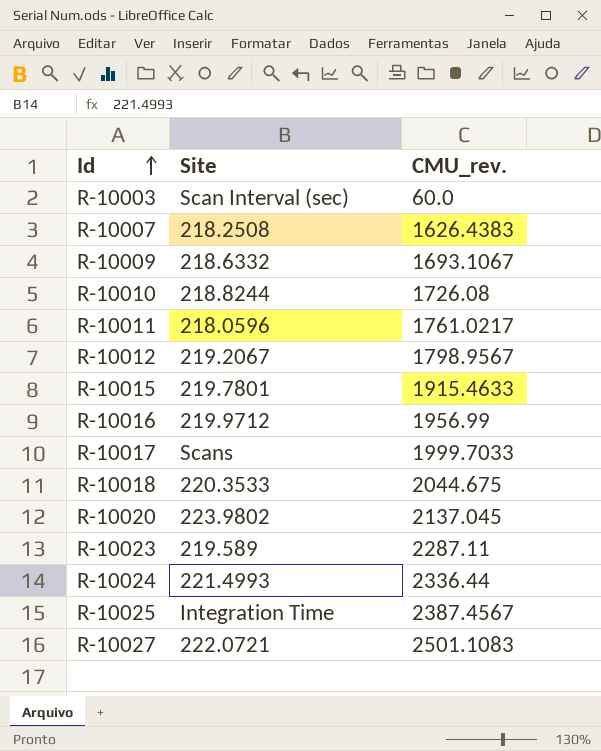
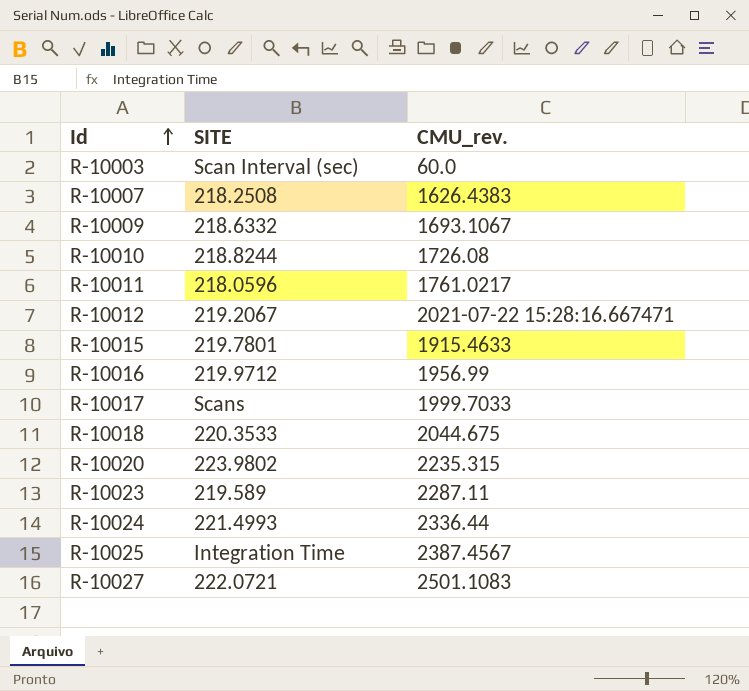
column name: Site -> SITE
R-10012 | CMU_rev.: 1798.9567 -> 2021-07-22 15:28:16.667471
R-10020 | CMU_rev.: 2137.045 -> 2235.315

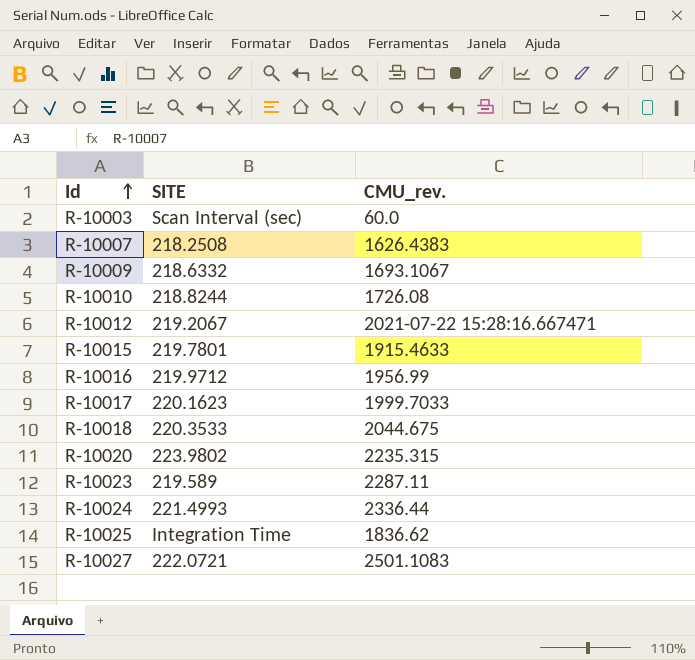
row R-10011: 218.0596 | 1761.0217 -> none
R-10017 | SITE: Scans -> 220.1623
R-10025 | CMU_rev.: 2387.4567 -> 1836.62

